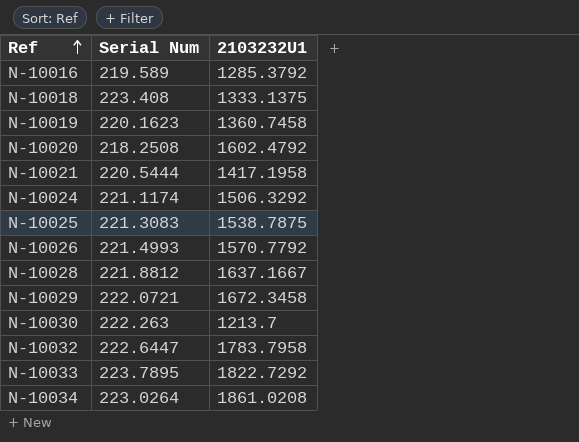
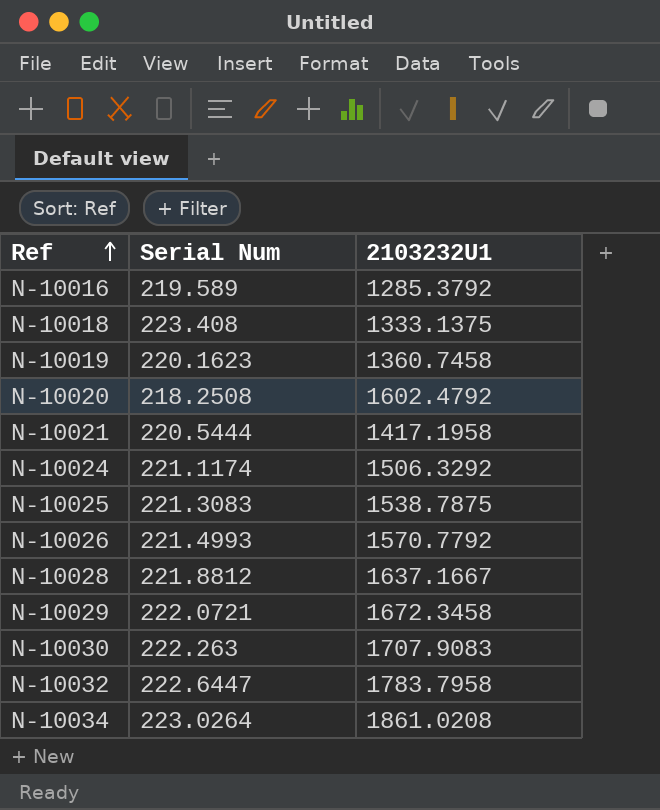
row N-10033: 223.7895 | 1822.7292 -> none
N-10030 | 2103232U1: 1213.7 -> 1707.9083

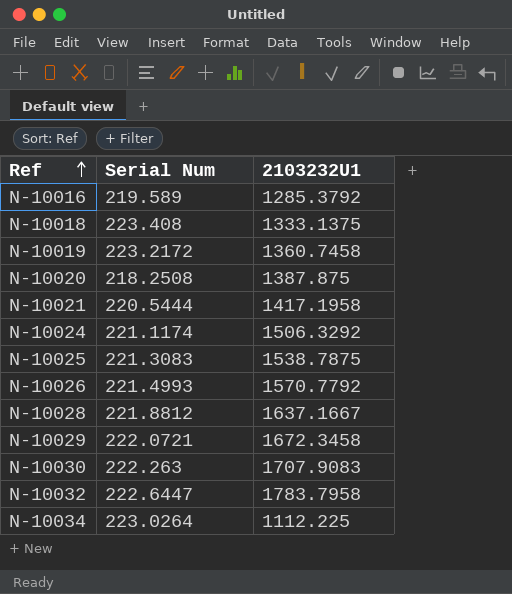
N-10019 | Serial Num: 220.1623 -> 223.2172
N-10020 | 2103232U1: 1602.4792 -> 1387.875
N-10034 | 2103232U1: 1861.0208 -> 1112.225

